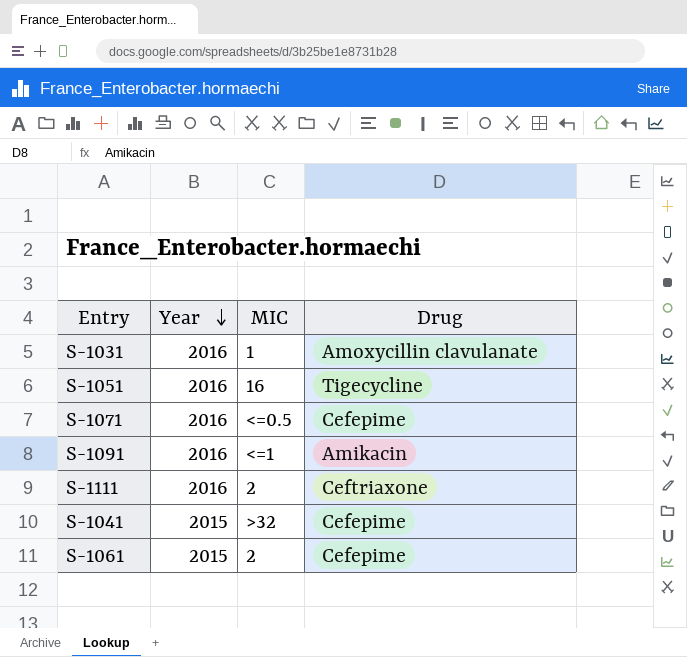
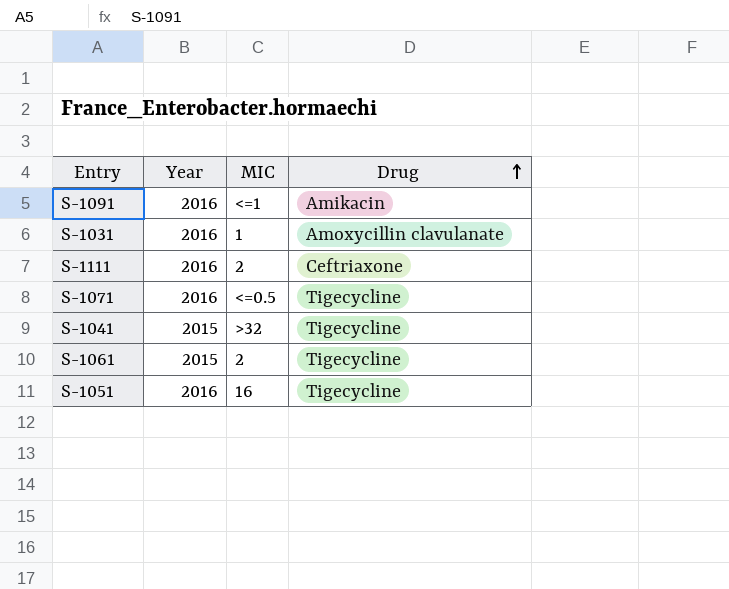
row order: Year descending -> Drug ascending
S-1071 | Drug: Cefepime -> Tigecycline
S-1041 | Drug: Cefepime -> Tigecycline
S-1061 | Drug: Cefepime -> Tigecycline

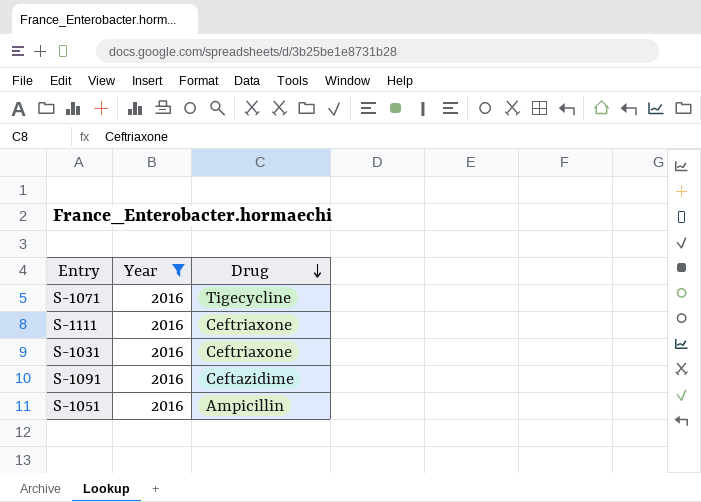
filter: none -> Year = 2016
row order: Drug ascending -> Drug descending
column MIC | position: 3 -> none
S-1031 | Drug: Amoxycillin clavulanate -> Ceftriaxone
S-1091 | Drug: Amikacin -> Ceftazidime
S-1051 | Drug: Tigecycline -> Ampicillin

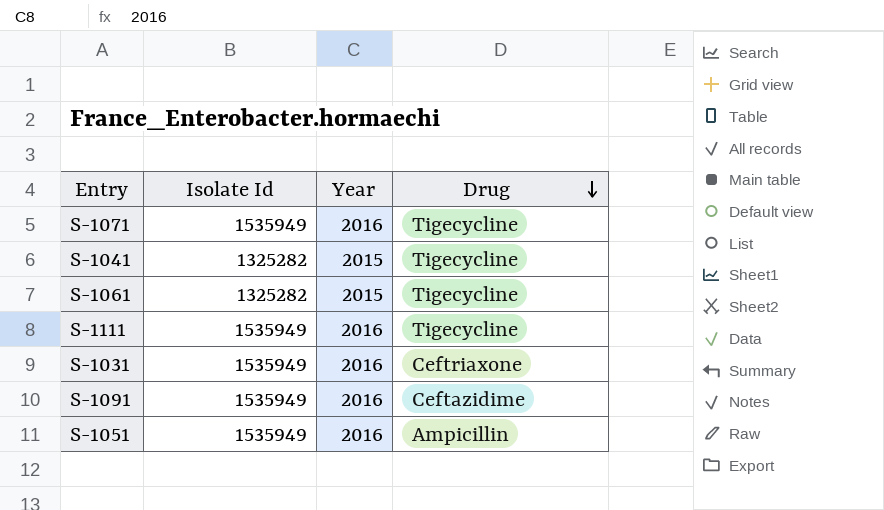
filter: Year = 2016 -> none
column Isolate Id | position: none -> 2
S-1111 | Drug: Ceftriaxone -> Tigecycline

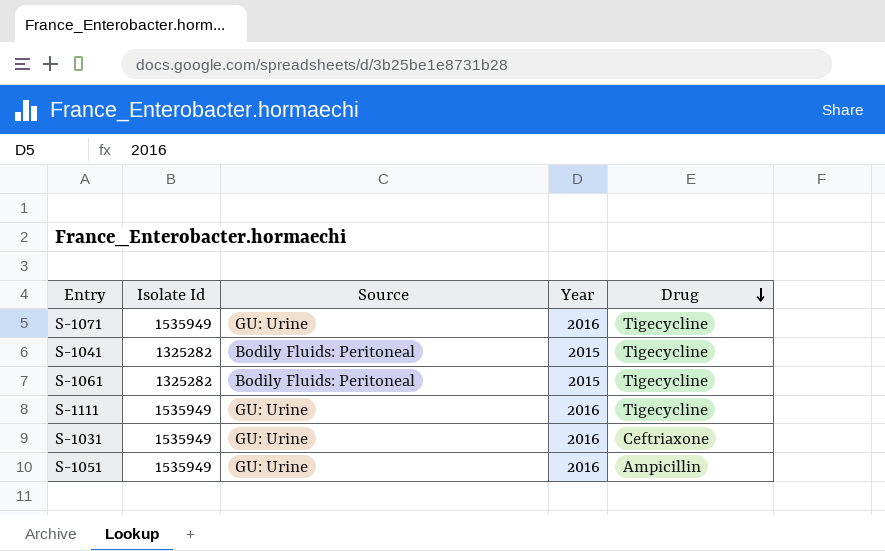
column Source | position: none -> 3
row S-1091: 1535949 | 2016 | Ceftazidime -> none

